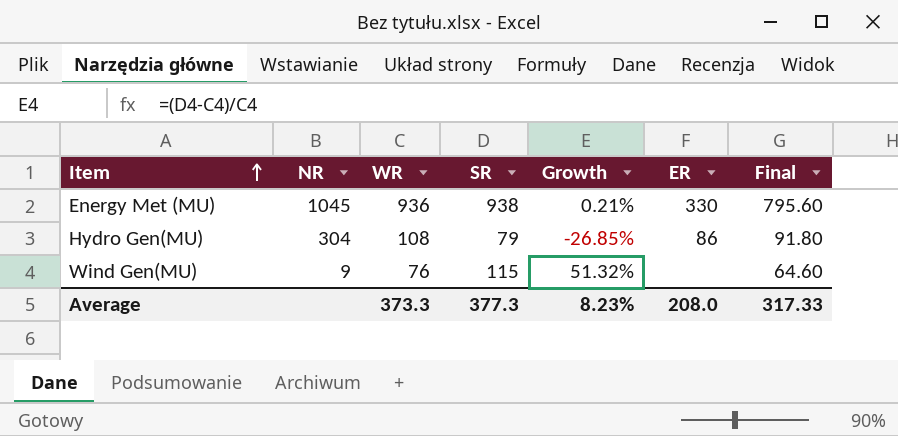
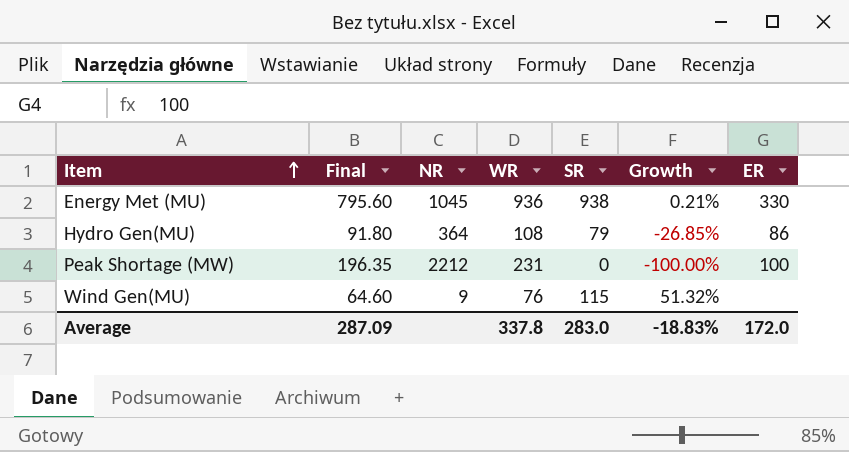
column Final | position: 7 -> 2
Hydro Gen(MU) | NR: 304 -> 364
row Peak Shortage (MW): none -> 196.35 | 2212 | 231 | 0 | -100.00% | 100
Average | Final: 317.33 -> 287.09
Average | WR: 373.3 -> 337.8
Average | SR: 377.3 -> 283.0
Average | Growth: 8.23% -> -18.83%
Average | ER: 208.0 -> 172.0

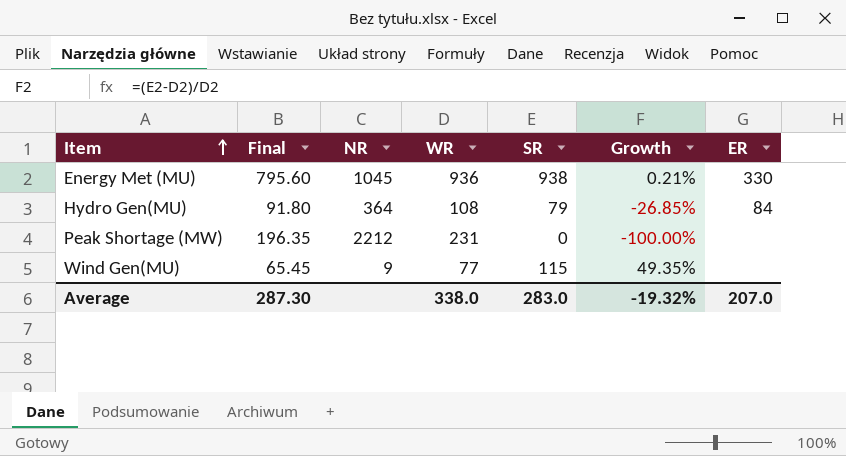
Hydro Gen(MU) | ER: 86 -> 84
Peak Shortage (MW) | ER: 100 -> none
Wind Gen(MU) | Final: 64.60 -> 65.45
Wind Gen(MU) | WR: 76 -> 77
Wind Gen(MU) | Growth: 51.32% -> 49.35%
Average | Final: 287.09 -> 287.30
Average | WR: 337.8 -> 338.0
Average | Growth: -18.83% -> -19.32%
Average | ER: 172.0 -> 207.0

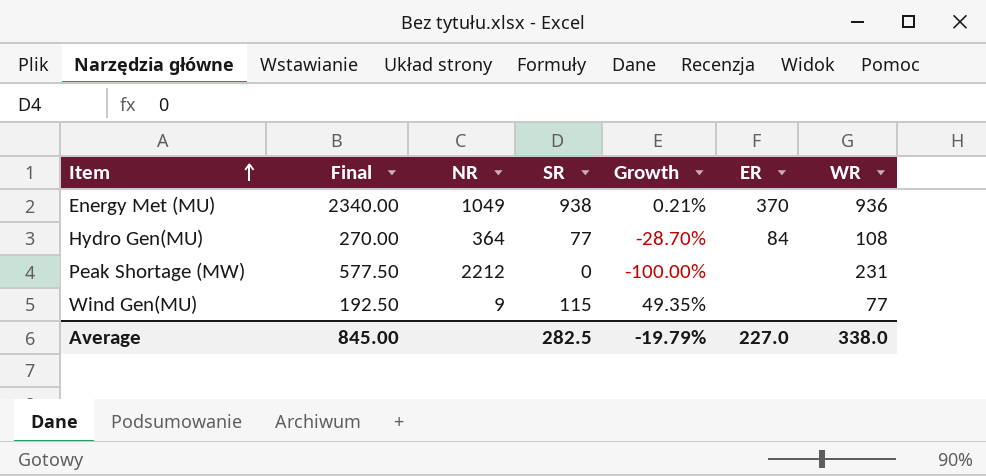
column Final | formula: [WR] * 0.85 -> [WR] * 2.5
column WR | position: 4 -> 7
Energy Met (MU) | NR: 1045 -> 1049
Energy Met (MU) | ER: 330 -> 370
Hydro Gen(MU) | SR: 79 -> 77
Hydro Gen(MU) | Growth: -26.85% -> -28.70%
Average | Final: 287.30 -> 845.00
Average | SR: 283.0 -> 282.5
Average | Growth: -19.32% -> -19.79%
Average | ER: 207.0 -> 227.0

